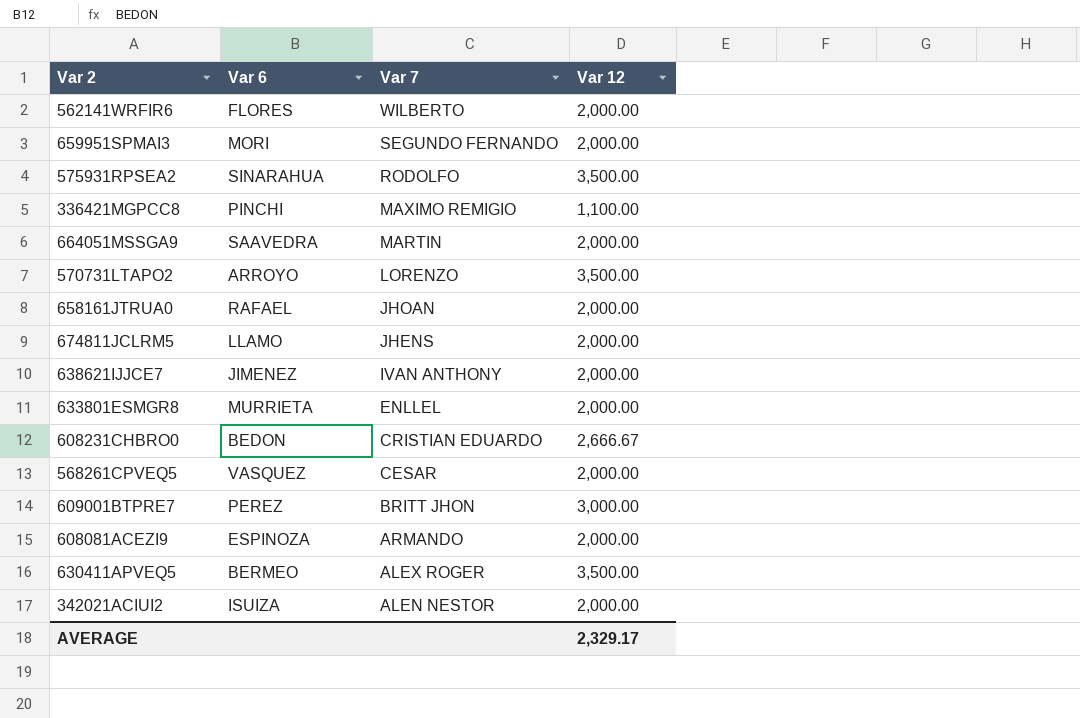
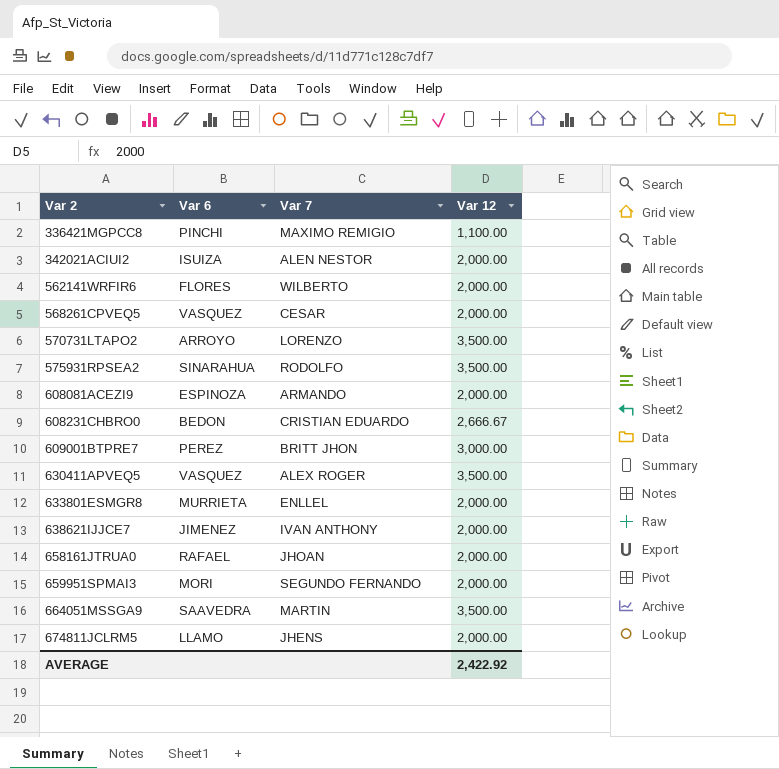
row order: Var 7 descending -> Var 2 ascending
630411APVEQ5 | Var 6: BERMEO -> VASQUEZ
664051MSSGA9 | Var 12: 2,000.00 -> 3,500.00
AVERAGE | Var 12: 2,329.17 -> 2,422.92

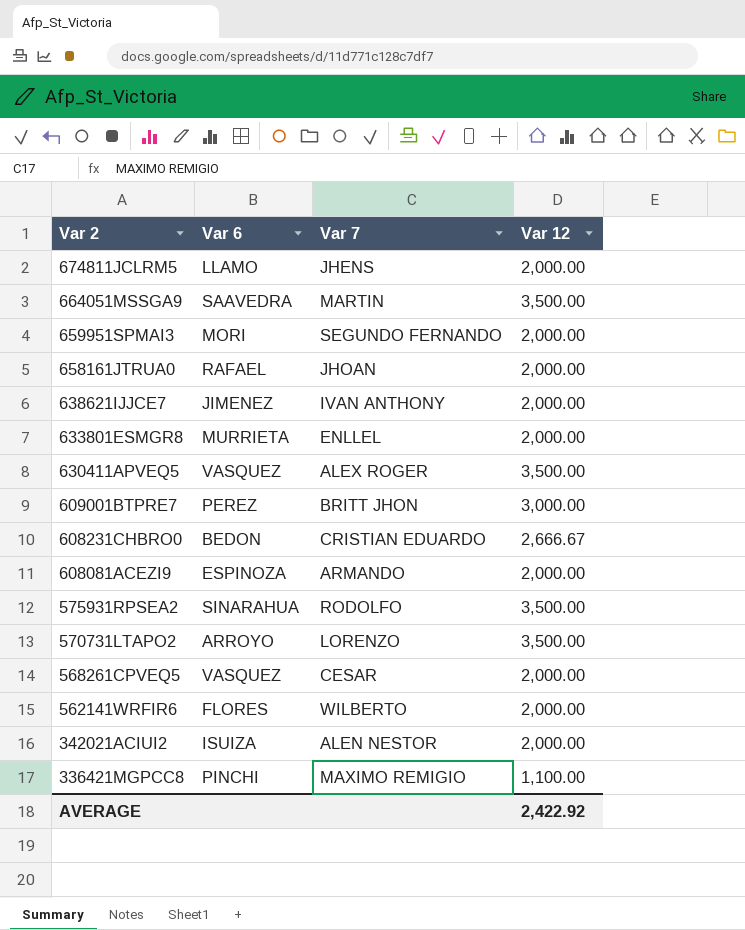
row order: Var 2 ascending -> Var 2 descending

